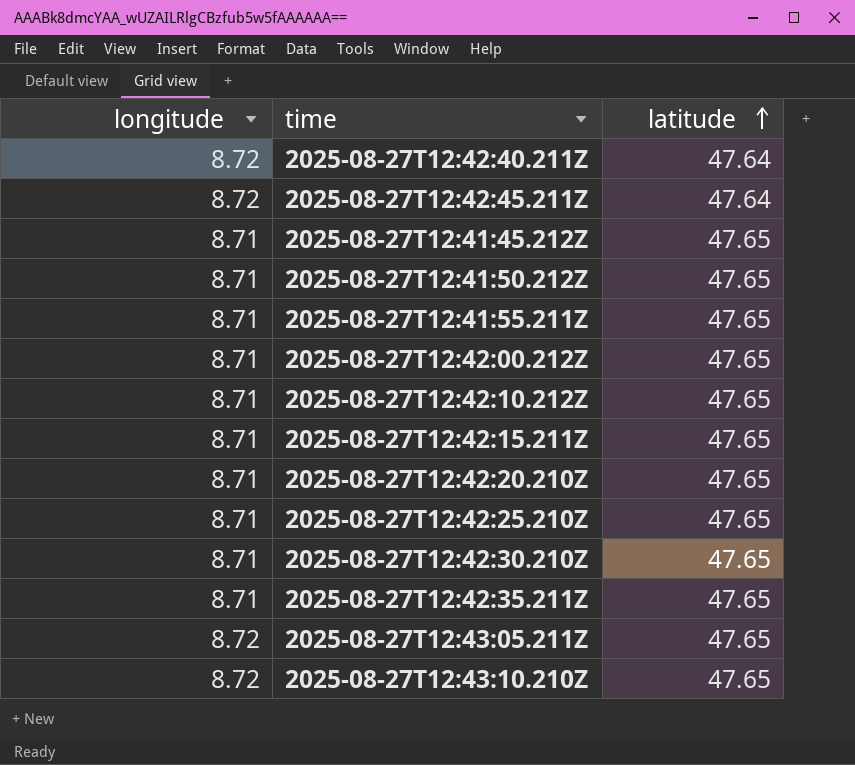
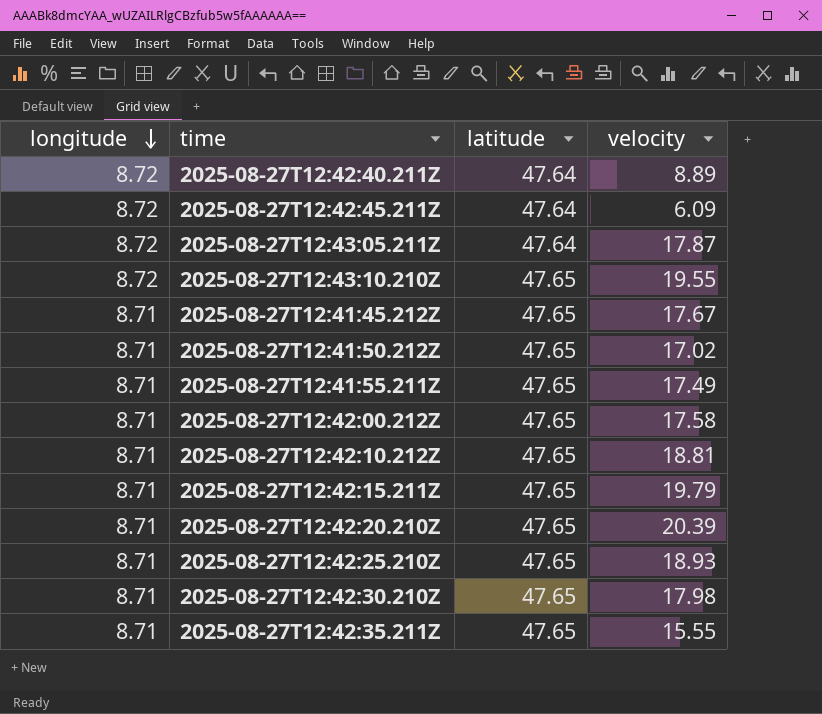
row order: latitude ascending -> longitude descending
column velocity | position: none -> 4
2025-08-27T12:43:05.211Z | latitude: 47.65 -> 47.64

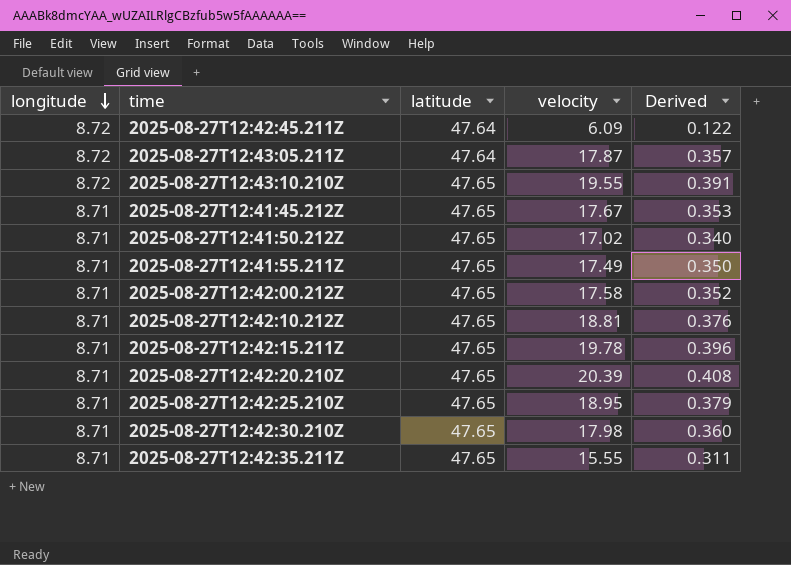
column Derived | formula: none -> [velocity] * 0.02
row 2025-08-27T12:42:40.211Z: 8.72 | 47.64 | 8.89 -> none
2025-08-27T12:42:15.211Z | velocity: 19.79 -> 19.78
2025-08-27T12:42:25.210Z | velocity: 18.93 -> 18.95

